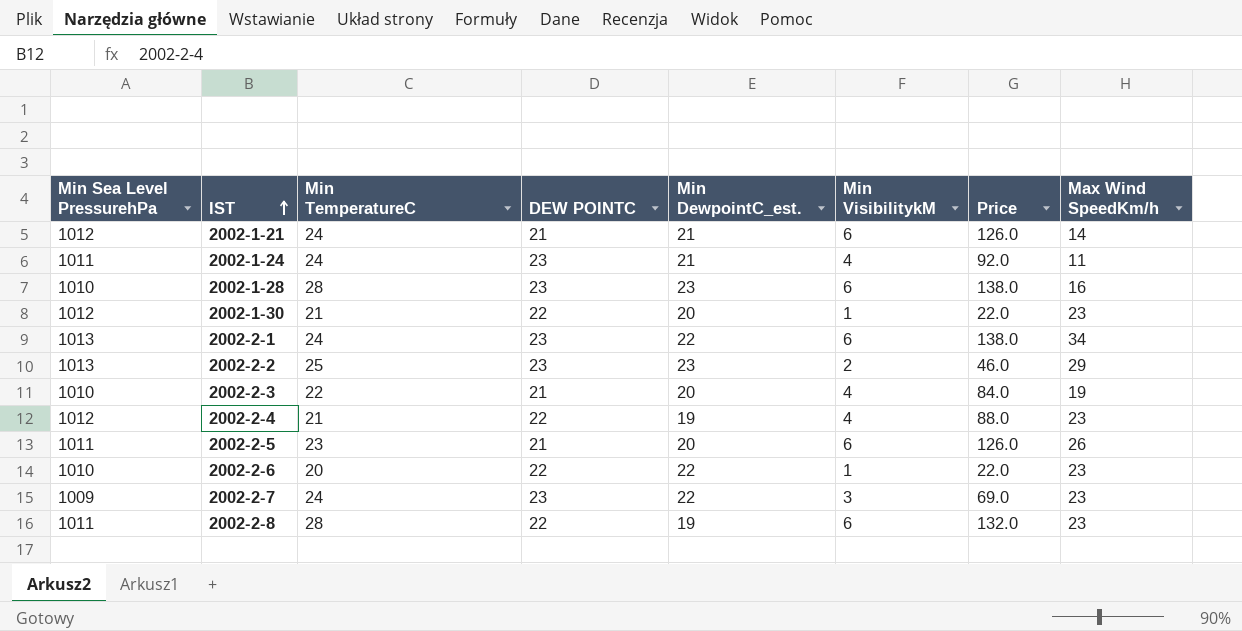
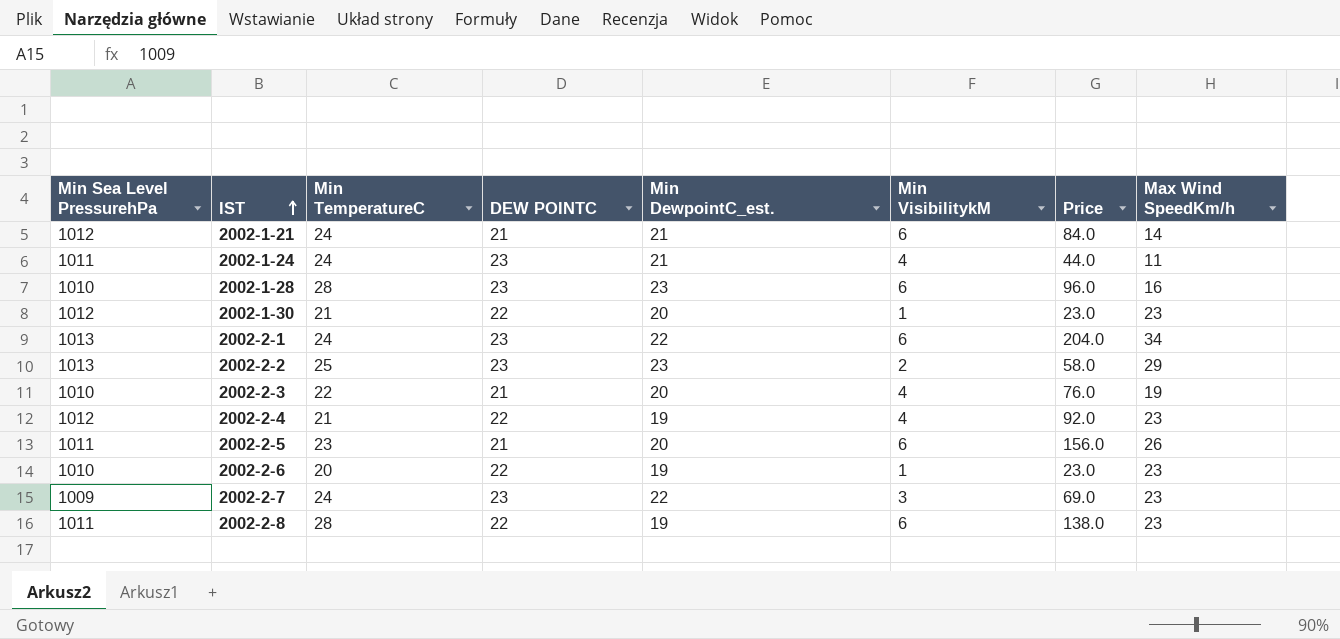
column Price | formula: [DEW POINTC] * [Min VisibilitykM] -> [Min VisibilitykM] * [Max Wind SpeedKm/h]
2002-2-6 | Min DewpointC_est.: 22 -> 19

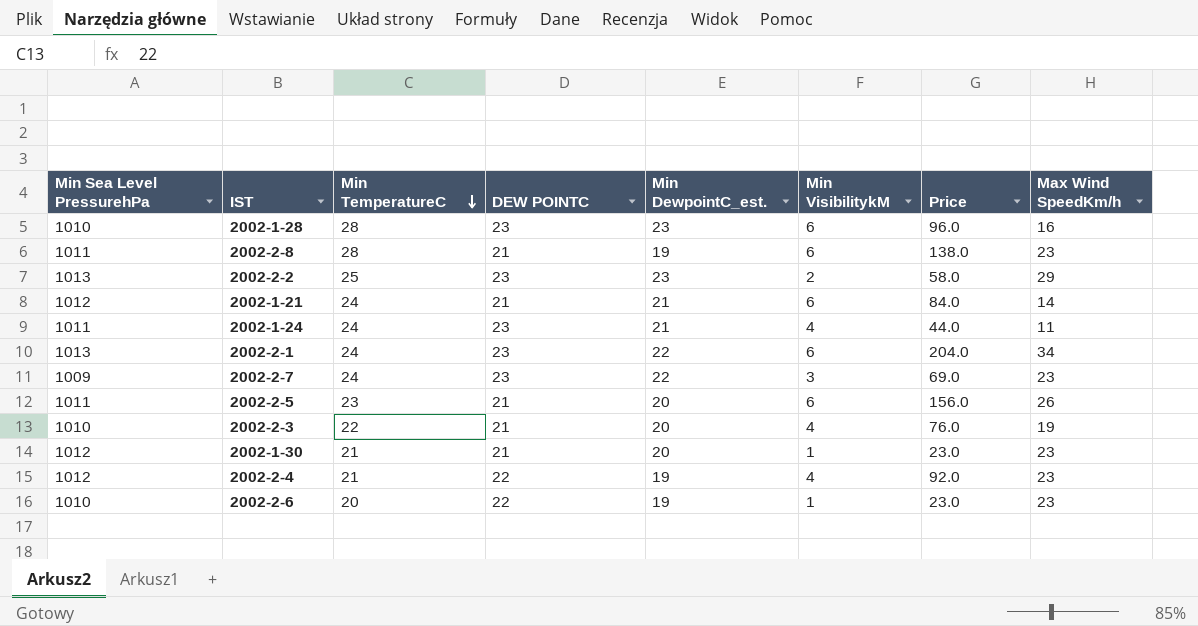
row order: IST ascending -> Min TemperatureC descending
2002-2-8 | DEW POINTC: 22 -> 21
2002-1-30 | DEW POINTC: 22 -> 21

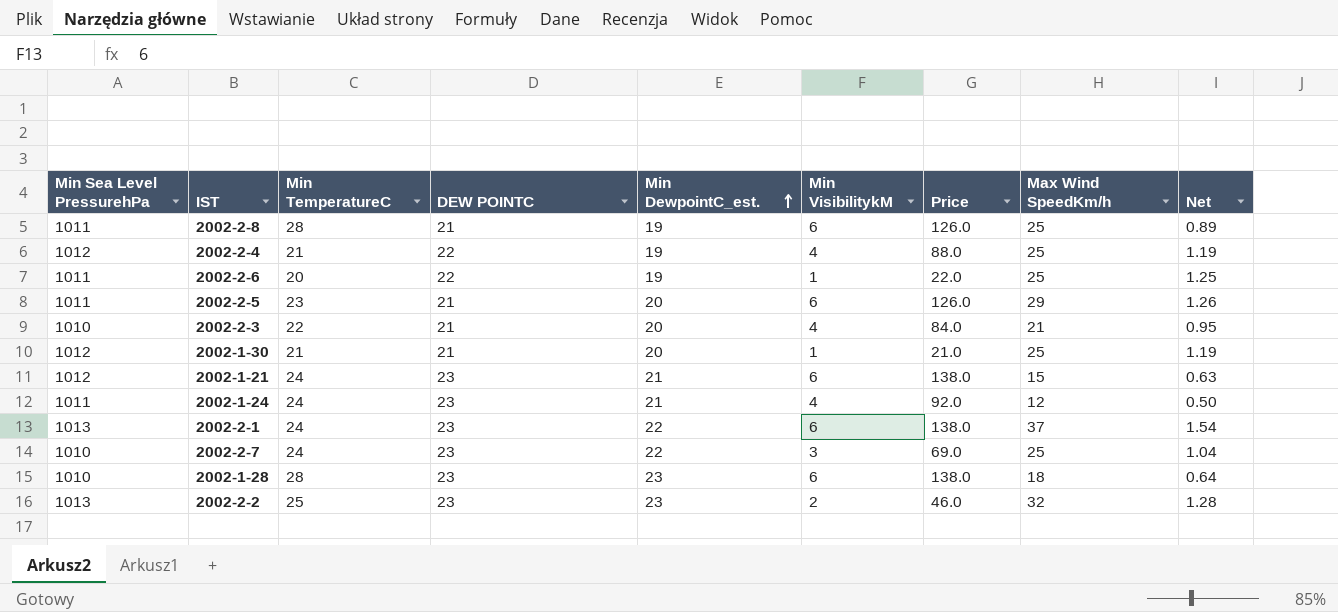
row order: Min TemperatureC descending -> Min DewpointC_est. ascending
column Price | formula: [Min VisibilitykM] * [Max Wind SpeedKm/h] -> [DEW POINTC] * [Min VisibilitykM]
column Net | formula: none -> [Max Wind SpeedKm/h] / [Min TemperatureC]
2002-2-8 | Max Wind SpeedKm/h: 23 -> 25
2002-2-4 | Max Wind SpeedKm/h: 23 -> 25
2002-2-6 | Min Sea Level PressurehPa: 1010 -> 1011
2002-2-6 | Max Wind SpeedKm/h: 23 -> 25
2002-2-5 | Max Wind SpeedKm/h: 26 -> 29
2002-2-3 | Max Wind SpeedKm/h: 19 -> 21
2002-1-30 | Max Wind SpeedKm/h: 23 -> 25
2002-1-21 | DEW POINTC: 21 -> 23
2002-1-21 | Max Wind SpeedKm/h: 14 -> 15
2002-1-24 | Max Wind SpeedKm/h: 11 -> 12
2002-2-1 | Max Wind SpeedKm/h: 34 -> 37
2002-2-7 | Min Sea Level PressurehPa: 1009 -> 1010
2002-2-7 | Max Wind SpeedKm/h: 23 -> 25
2002-1-28 | Max Wind SpeedKm/h: 16 -> 18
2002-2-2 | Max Wind SpeedKm/h: 29 -> 32

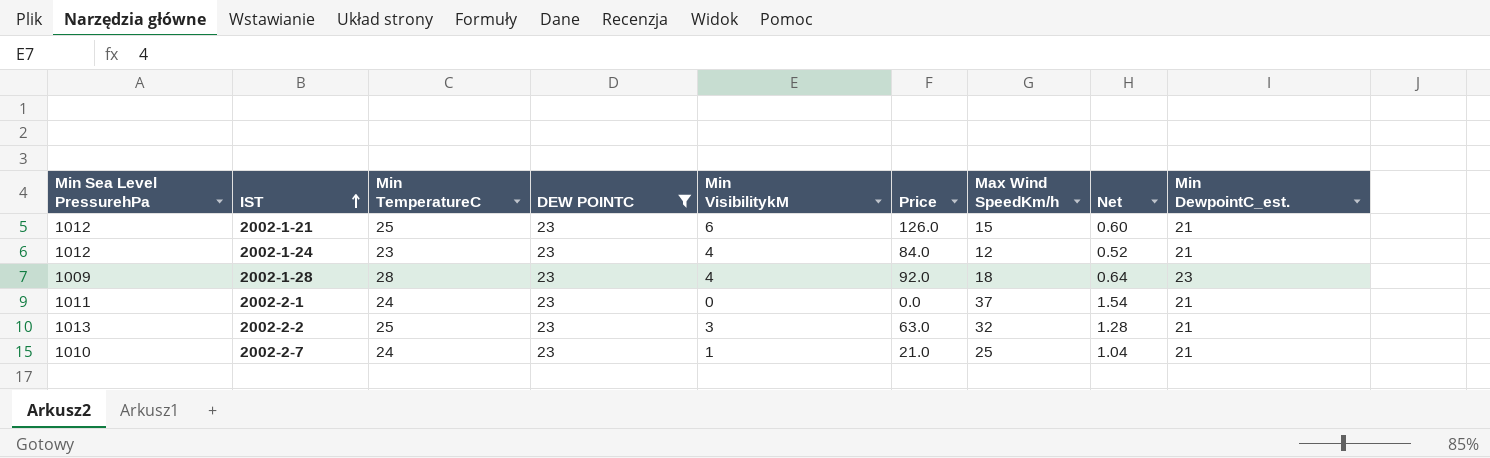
filter: none -> DEW POINTC = 23
row order: Min DewpointC_est. ascending -> IST ascending
column Price | formula: [DEW POINTC] * [Min VisibilitykM] -> [Min VisibilitykM] * [Min DewpointC_est.]
column Min DewpointC_est. | position: 5 -> 9
2002-1-21 | Min TemperatureC: 24 -> 25
2002-1-21 | Net: 0.63 -> 0.60
2002-1-24 | Min Sea Level PressurehPa: 1011 -> 1012
2002-1-24 | Min TemperatureC: 24 -> 23
2002-1-24 | Net: 0.50 -> 0.52
2002-1-28 | Min Sea Level PressurehPa: 1010 -> 1009
2002-1-28 | Min VisibilitykM: 6 -> 4
2002-2-1 | Min Sea Level PressurehPa: 1013 -> 1011
2002-2-1 | Min VisibilitykM: 6 -> 0
2002-2-1 | Min DewpointC_est.: 22 -> 21
2002-2-2 | Min VisibilitykM: 2 -> 3
2002-2-2 | Min DewpointC_est.: 23 -> 21
2002-2-7 | Min VisibilitykM: 3 -> 1
2002-2-7 | Min DewpointC_est.: 22 -> 21

